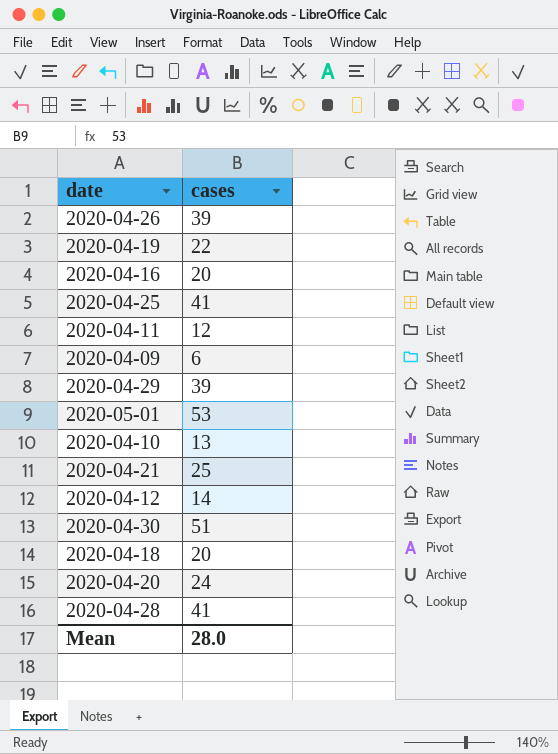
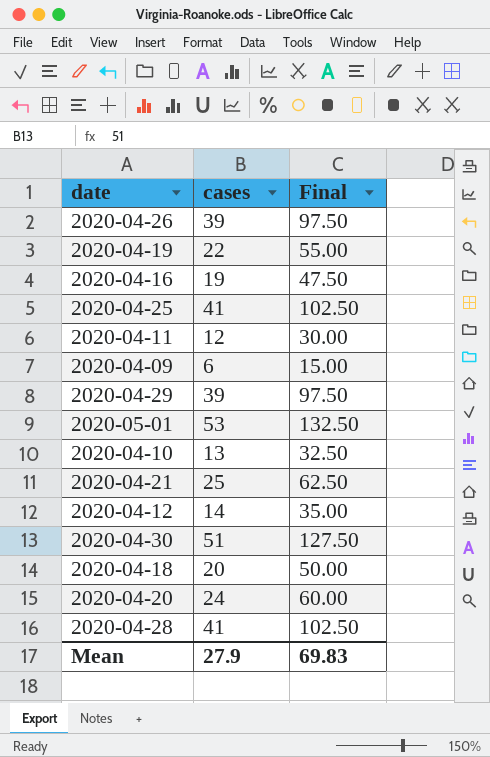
column Final | formula: none -> [cases] * 2.5
2020-04-16 | cases: 20 -> 19
Mean | cases: 28.0 -> 27.9

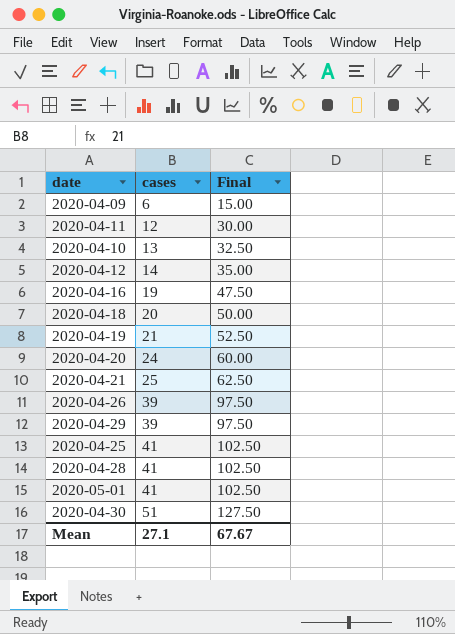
row order: none -> cases ascending
2020-04-19 | cases: 22 -> 21
2020-04-19 | Final: 55.00 -> 52.50
2020-05-01 | cases: 53 -> 41
2020-05-01 | Final: 132.50 -> 102.50
Mean | cases: 27.9 -> 27.1
Mean | Final: 69.83 -> 67.67

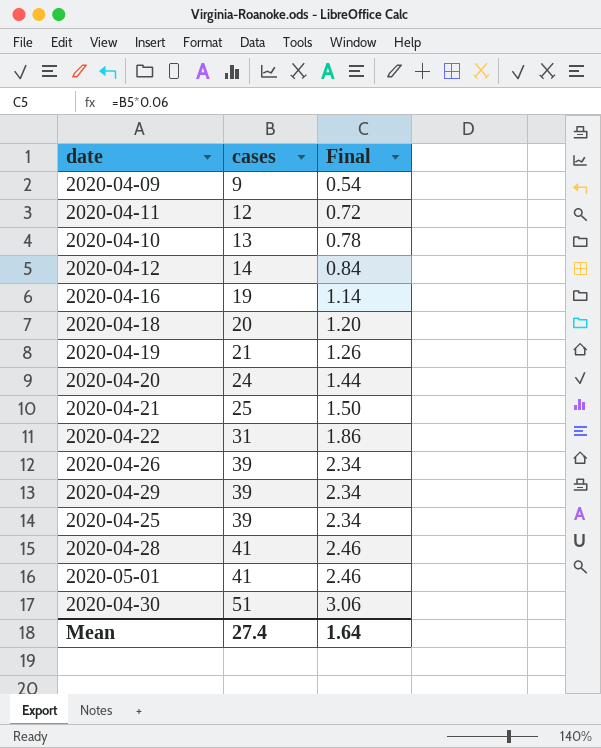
column Final | formula: [cases] * 2.5 -> [cases] * 0.06
2020-04-09 | cases: 6 -> 9
row 2020-04-22: none -> 31 | 1.86
2020-04-25 | cases: 41 -> 39
Mean | cases: 27.1 -> 27.4
Mean | Final: 67.67 -> 1.64

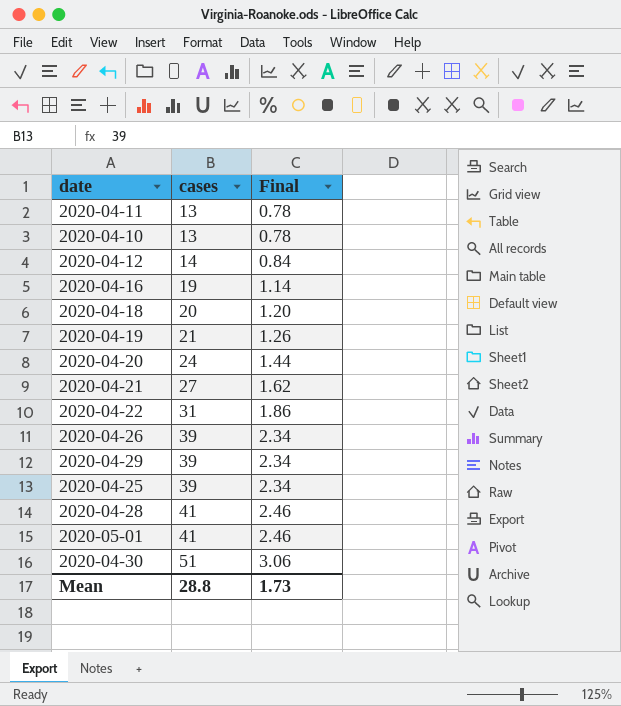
row 2020-04-09: 9 | 0.54 -> none
2020-04-11 | cases: 12 -> 13
2020-04-11 | Final: 0.72 -> 0.78
2020-04-21 | cases: 25 -> 27
2020-04-21 | Final: 1.50 -> 1.62
Mean | cases: 27.4 -> 28.8
Mean | Final: 1.64 -> 1.73

